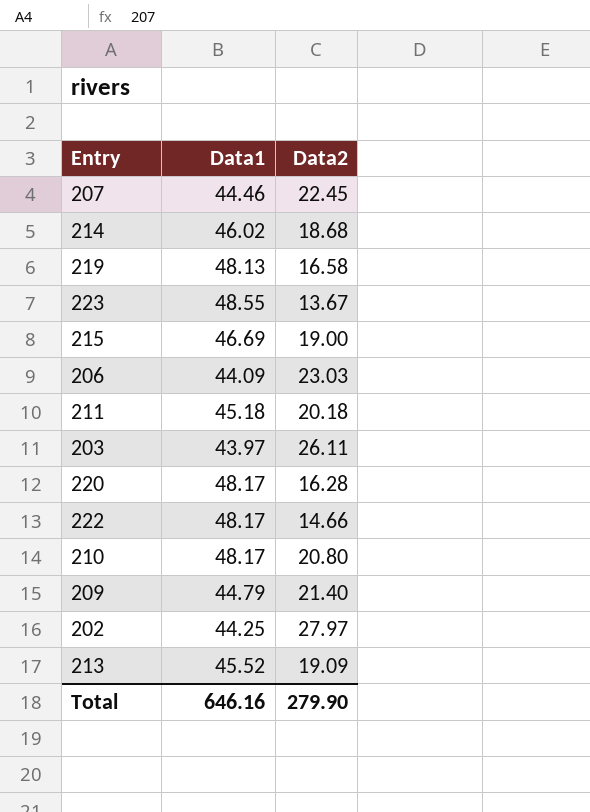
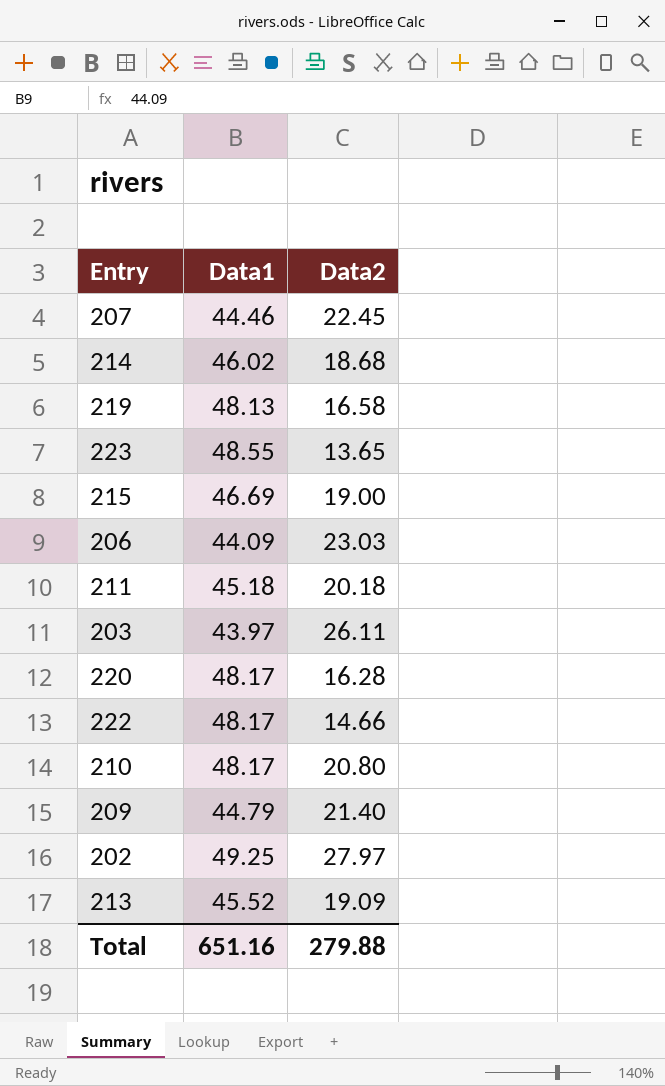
223 | Data2: 13.67 -> 13.65
202 | Data1: 44.25 -> 49.25
Total | Data1: 646.16 -> 651.16
Total | Data2: 279.90 -> 279.88

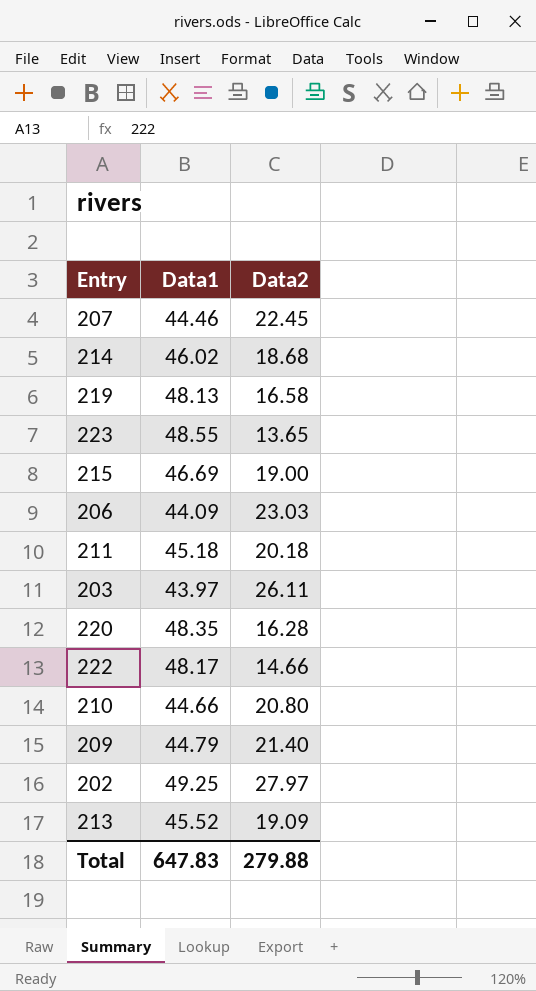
220 | Data1: 48.17 -> 48.35
210 | Data1: 48.17 -> 44.66
Total | Data1: 651.16 -> 647.83

